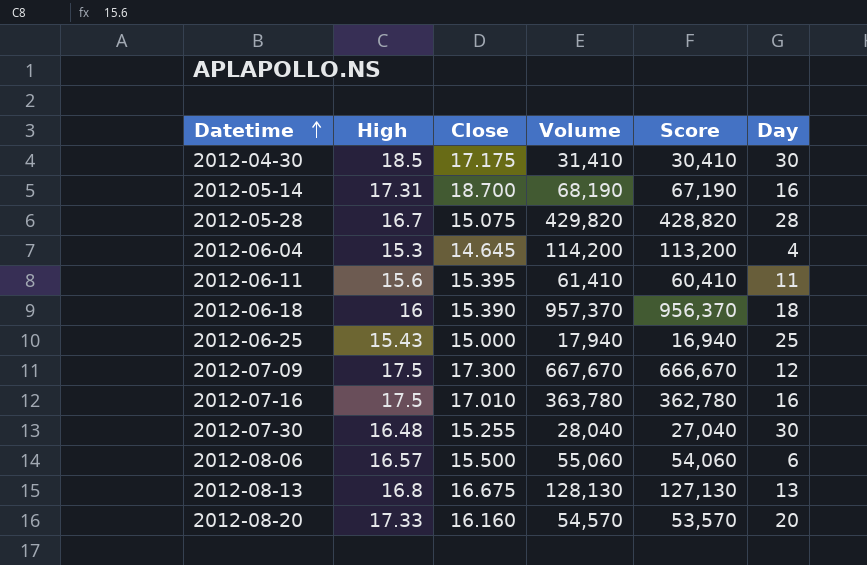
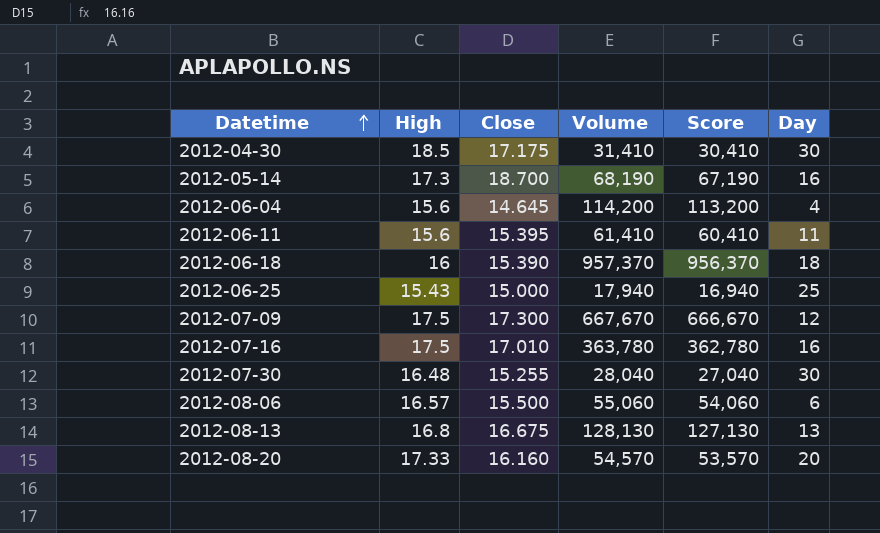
row 2012-05-28: 16.7 | 15.075 | 429,820 | 428,820 | 28 -> none
2012-05-14 | High: 17.31 -> 17.3
2012-06-04 | High: 15.3 -> 15.6

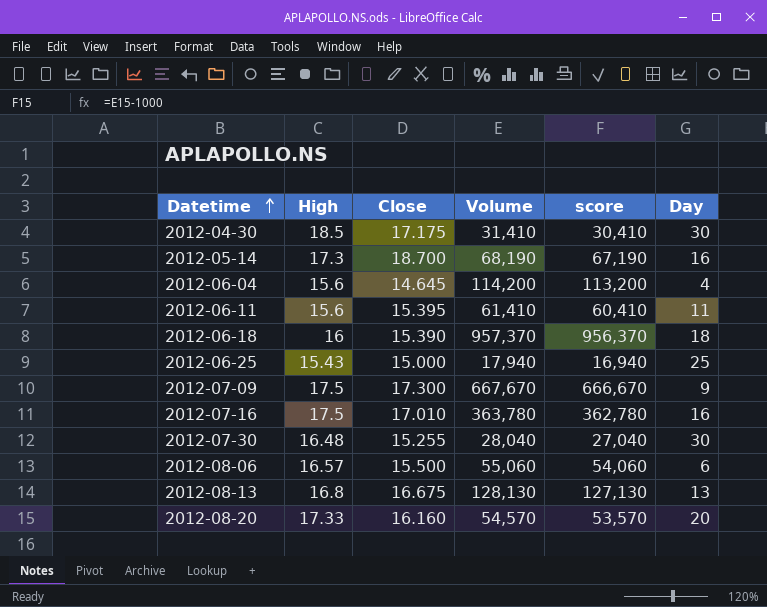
column name: Score -> score
2012-07-09 | Day: 12 -> 9

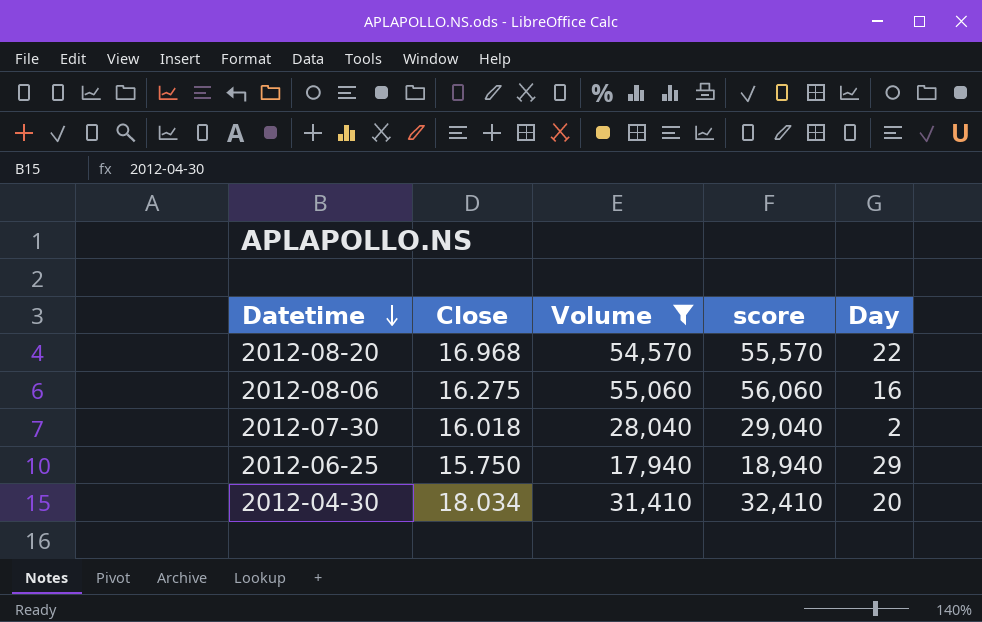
filter: none -> Volume <= 55,060
row order: Datetime ascending -> Datetime descending
column High | position: 2 -> none
column score | formula: [Volume] - 1000 -> [Volume] + 1000
2012-08-20 | Close: 16.160 -> 16.968
2012-08-20 | Day: 20 -> 22
2012-08-06 | Close: 15.500 -> 16.275
2012-08-06 | Day: 6 -> 16
2012-07-30 | Close: 15.255 -> 16.018
2012-07-30 | Day: 30 -> 2
2012-06-25 | Close: 15.000 -> 15.750
2012-06-25 | Day: 25 -> 29
2012-04-30 | Close: 17.175 -> 18.034
2012-04-30 | Day: 30 -> 20

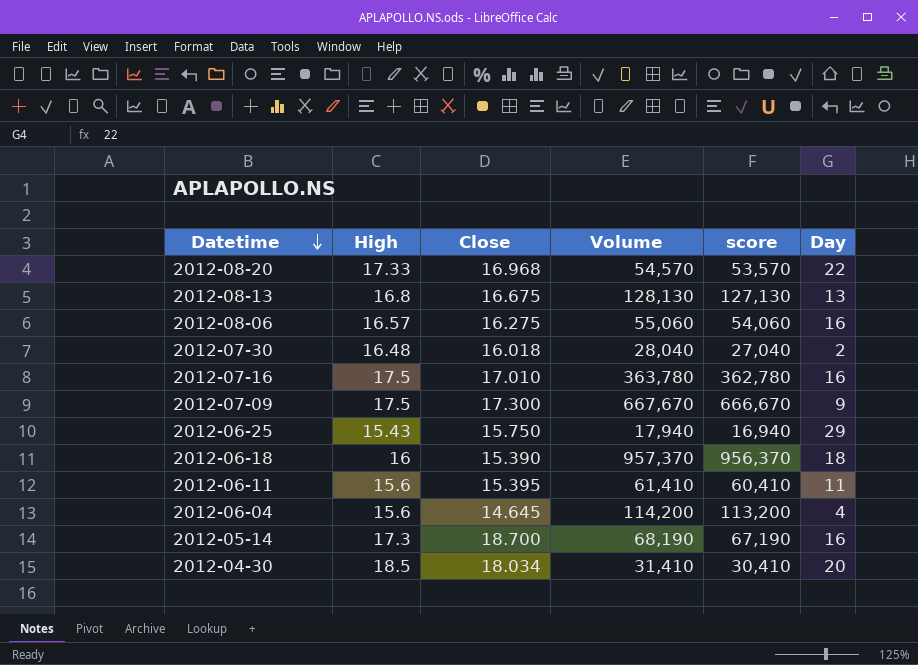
filter: Volume <= 55,060 -> none
column High | position: none -> 2
column score | formula: [Volume] + 1000 -> [Volume] - 1000

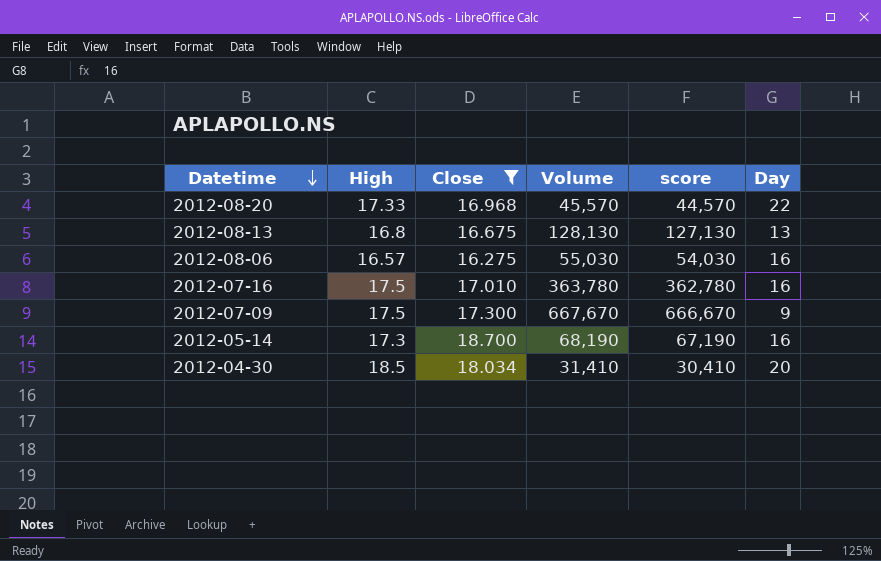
filter: none -> Close >= 16.275
2012-08-20 | Volume: 54,570 -> 45,570
2012-08-20 | score: 53,570 -> 44,570
2012-08-06 | Volume: 55,060 -> 55,030
2012-08-06 | score: 54,060 -> 54,030

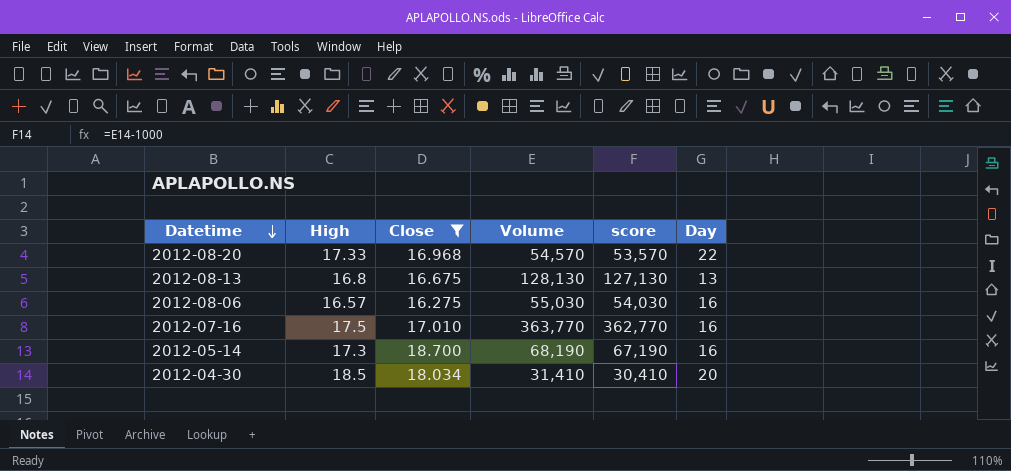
row 2012-07-09: 17.5 | 17.300 | 667,670 | 666,670 | 9 -> none
2012-08-20 | Volume: 45,570 -> 54,570
2012-08-20 | score: 44,570 -> 53,570
2012-07-16 | Volume: 363,780 -> 363,770
2012-07-16 | score: 362,780 -> 362,770

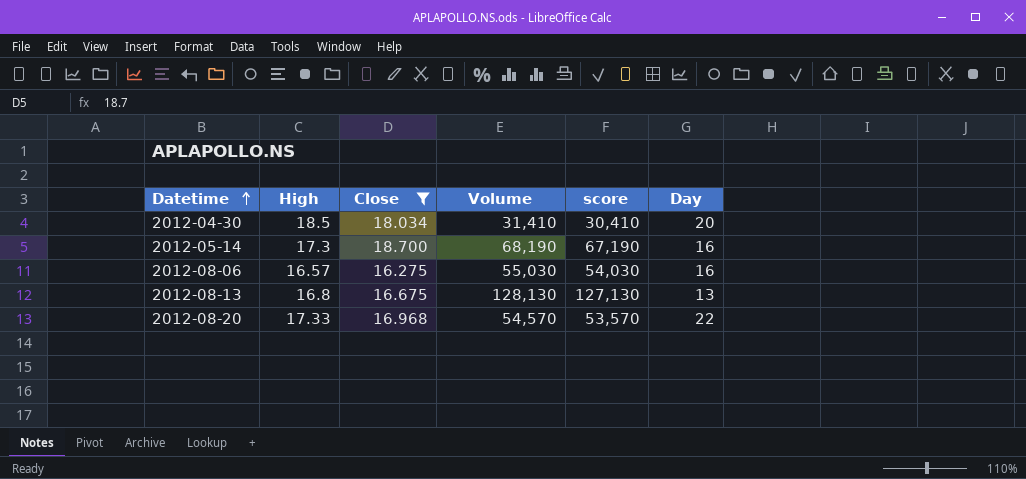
row order: Datetime descending -> Datetime ascending
row 2012-07-16: 17.5 | 17.010 | 363,770 | 362,770 | 16 -> none

